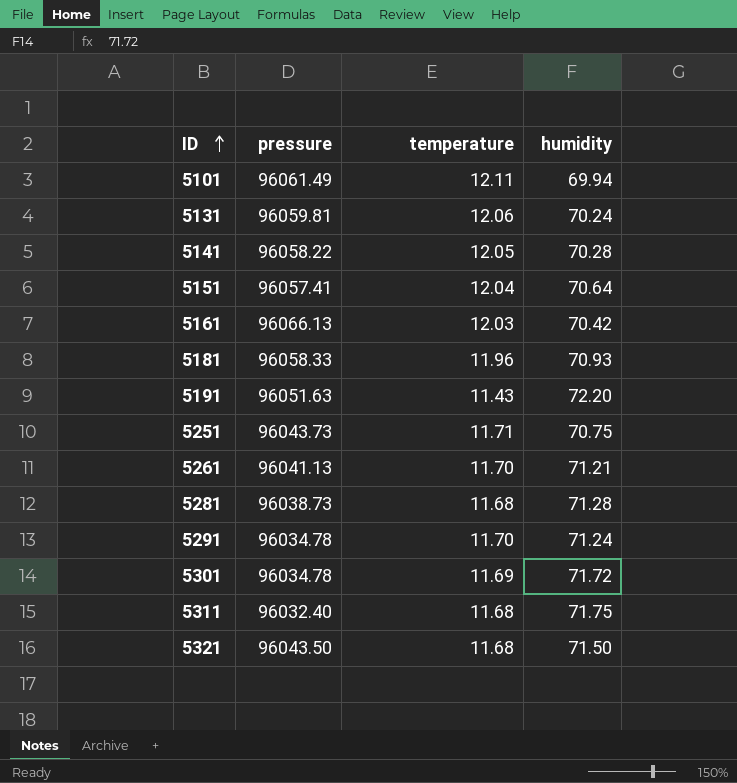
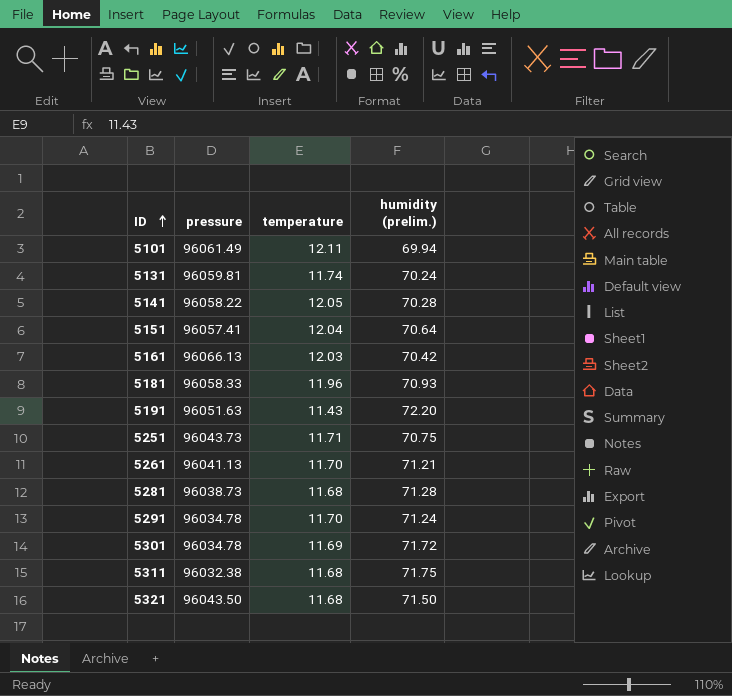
column name: humidity -> humidity (prelim.)
5131 | temperature: 12.06 -> 11.74
5311 | pressure: 96032.40 -> 96032.38

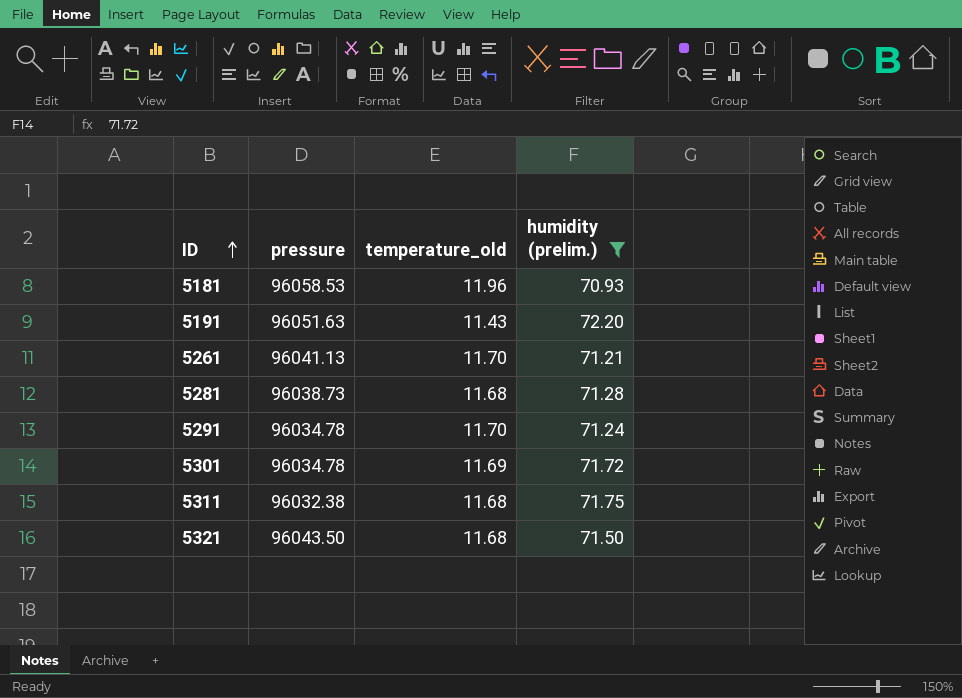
filter: none -> humidity (prelim.) >= 70.93
column name: temperature -> temperature_old
5181 | pressure: 96058.33 -> 96058.53

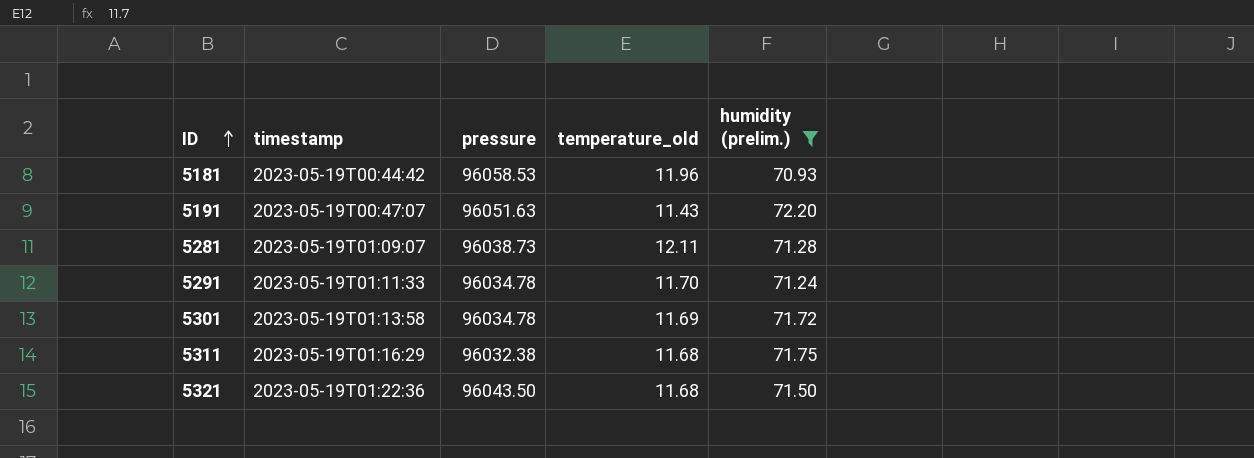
column timestamp | position: none -> 2
row 5261: 96041.13 | 11.70 | 71.21 -> none
5281 | temperature_old: 11.68 -> 12.11

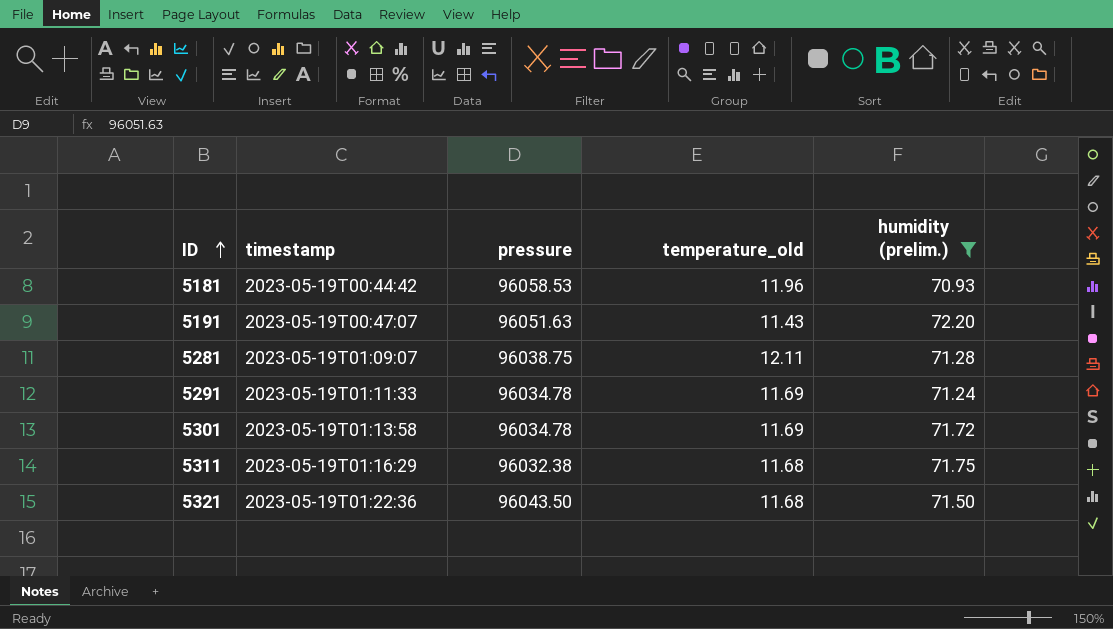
5281 | pressure: 96038.73 -> 96038.75
5291 | temperature_old: 11.70 -> 11.69

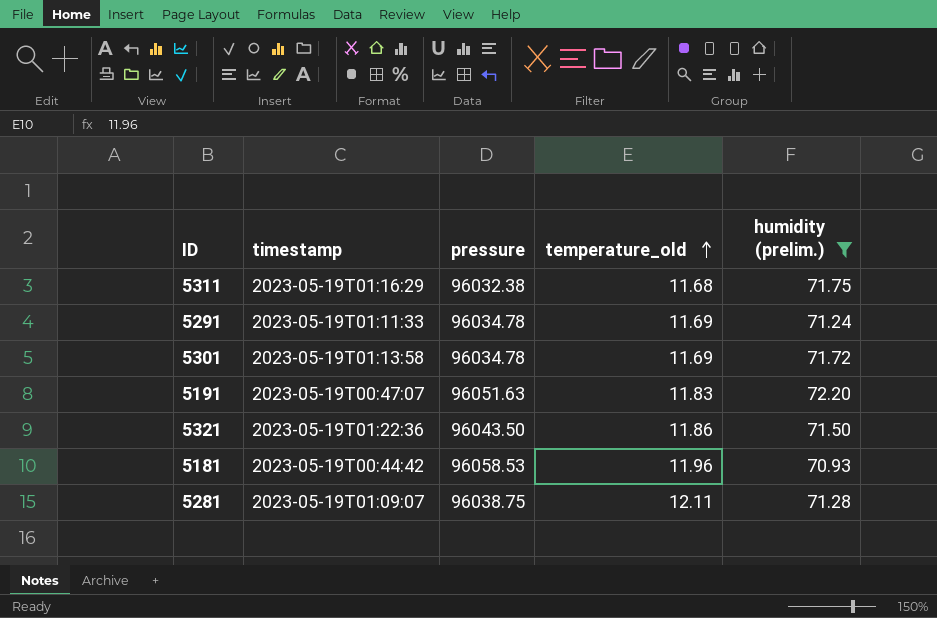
row order: ID ascending -> temperature_old ascending
5191 | temperature_old: 11.43 -> 11.83
5321 | temperature_old: 11.68 -> 11.86

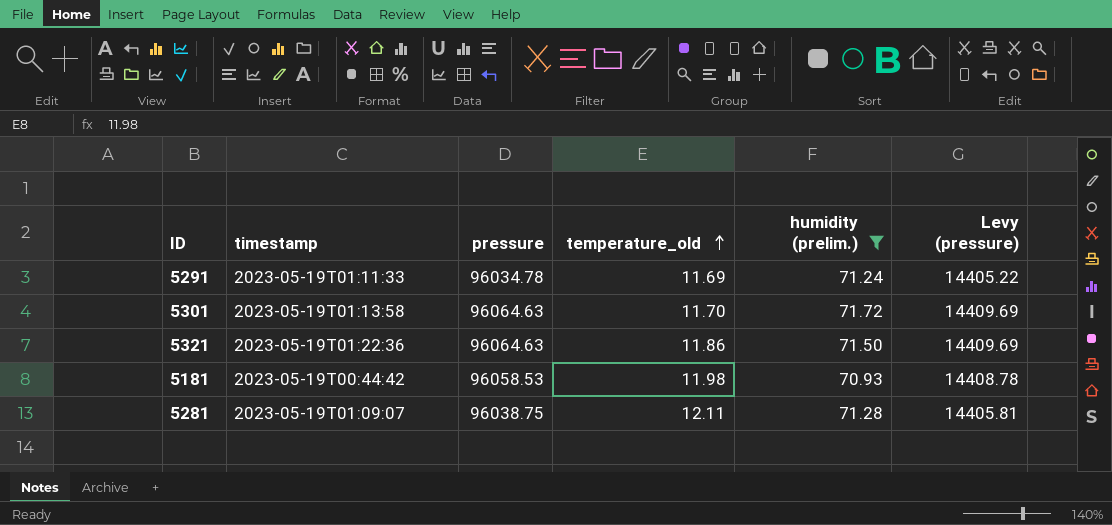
column Levy (pressure) | formula: none -> [pressure] * 0.15
row 5311: 2023-05-19T01:16:29 | 96032.38 | 11.68 | 71.75 -> none
row 5191: 2023-05-19T00:47:07 | 96051.63 | 11.83 | 72.20 -> none
5301 | pressure: 96034.78 -> 96064.63
5301 | temperature_old: 11.69 -> 11.70
5321 | pressure: 96043.50 -> 96064.63
5181 | temperature_old: 11.96 -> 11.98

